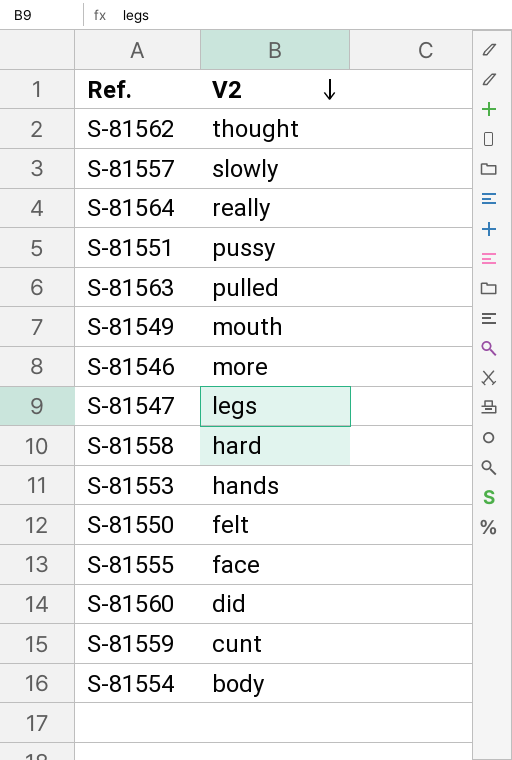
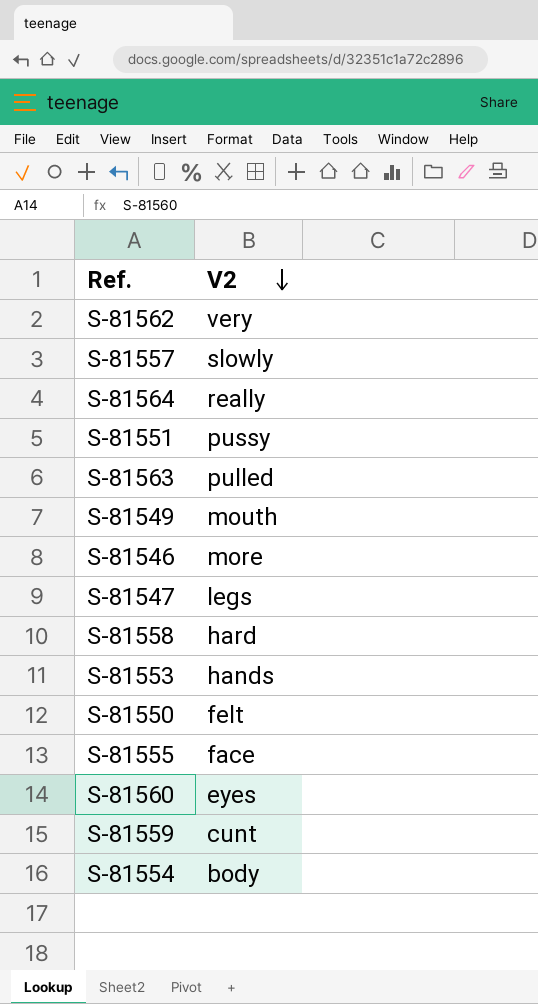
S-81562 | V2: thought -> very
S-81560 | V2: did -> eyes

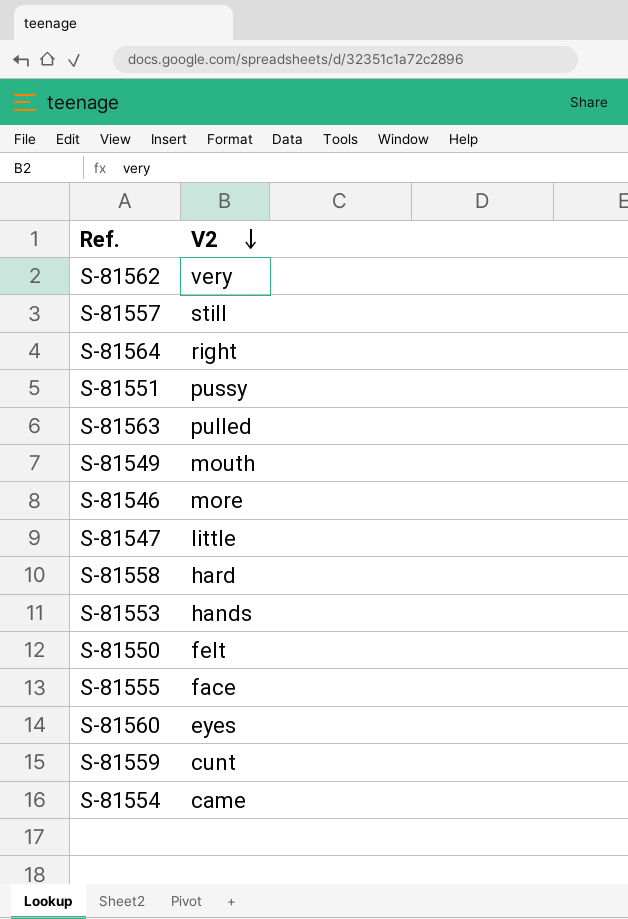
S-81557 | V2: slowly -> still
S-81564 | V2: really -> right
S-81547 | V2: legs -> little
S-81554 | V2: body -> came

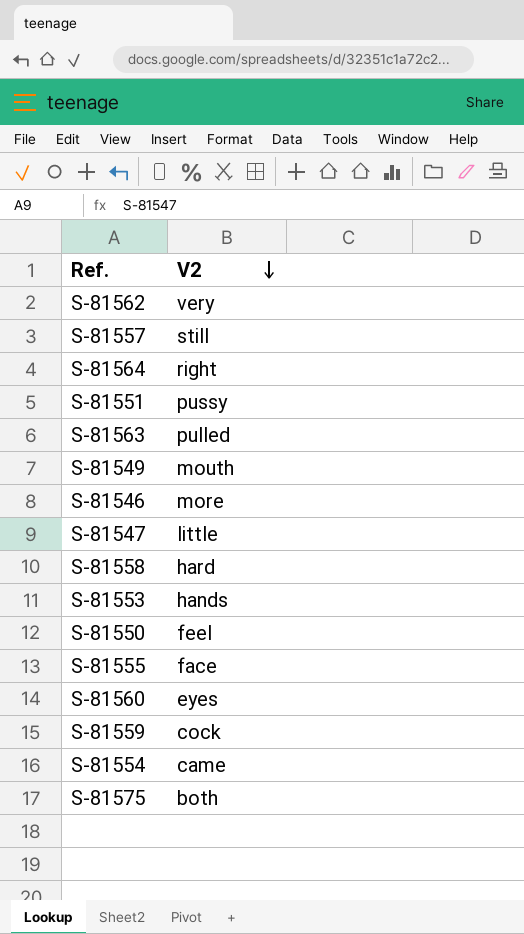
S-81550 | V2: felt -> feel
S-81559 | V2: cunt -> cock
row S-81575: none -> both

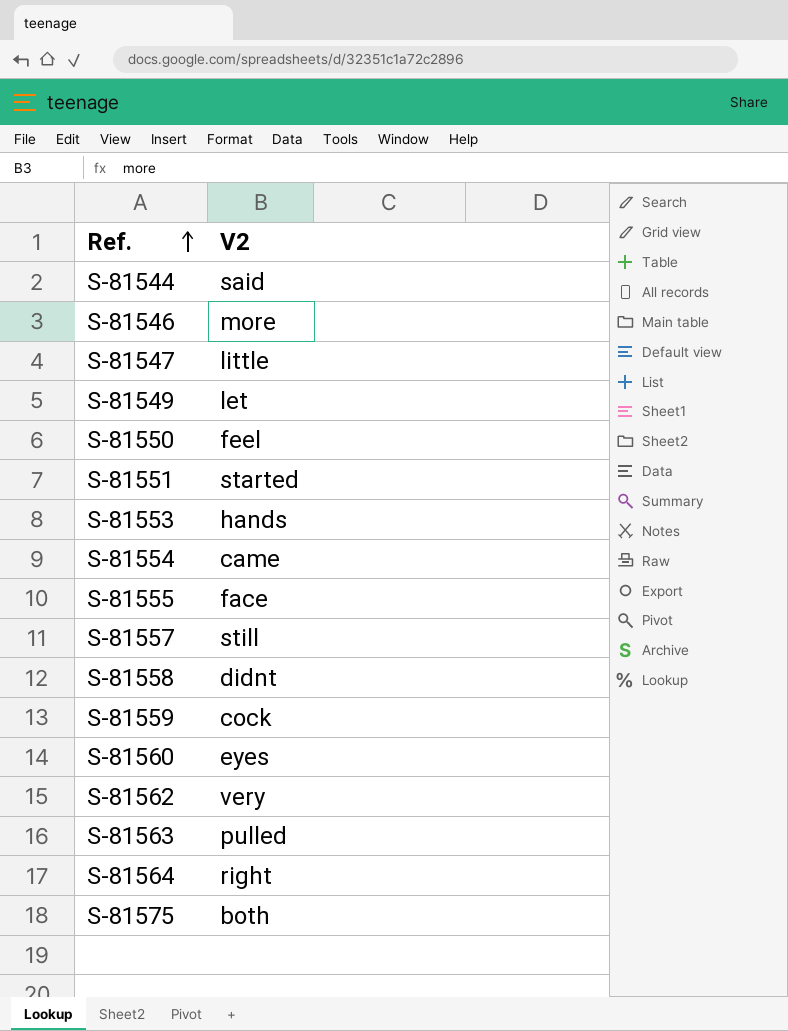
row order: V2 descending -> Ref. ascending
row S-81544: none -> said
S-81549 | V2: mouth -> let
S-81551 | V2: pussy -> started
S-81558 | V2: hard -> didnt

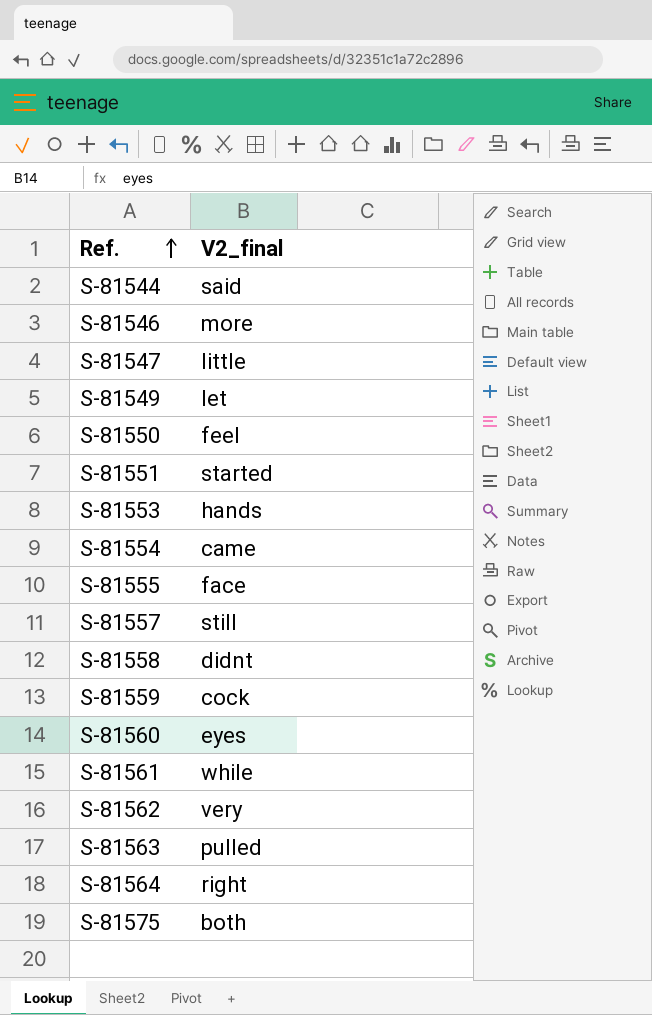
column name: V2 -> V2_final
row S-81561: none -> while

